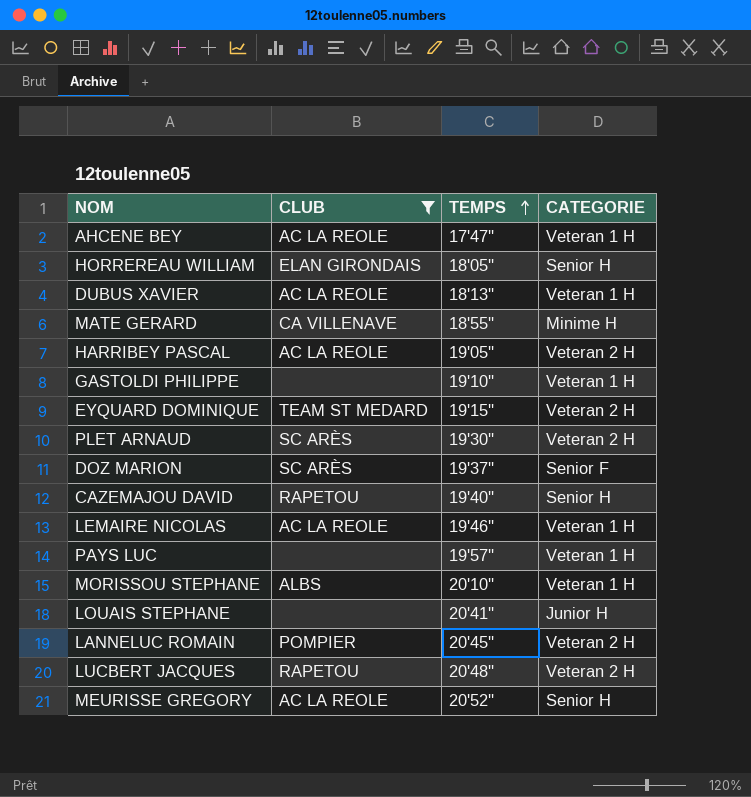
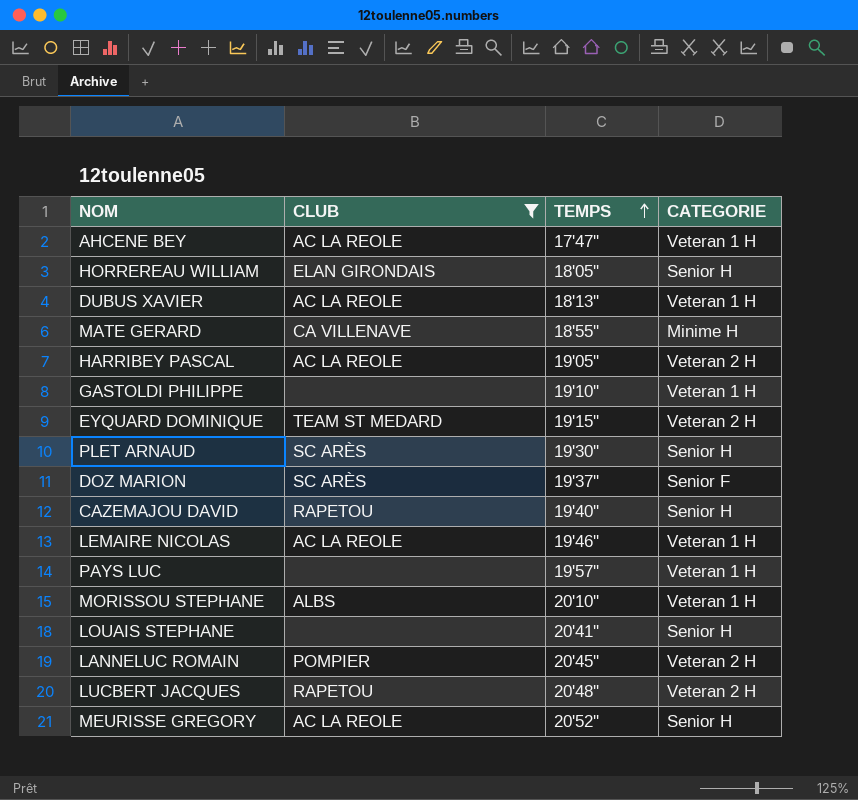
PLET ARNAUD | CATEGORIE: Veteran 2 H -> Senior H
LOUAIS STEPHANE | CATEGORIE: Junior H -> Senior H

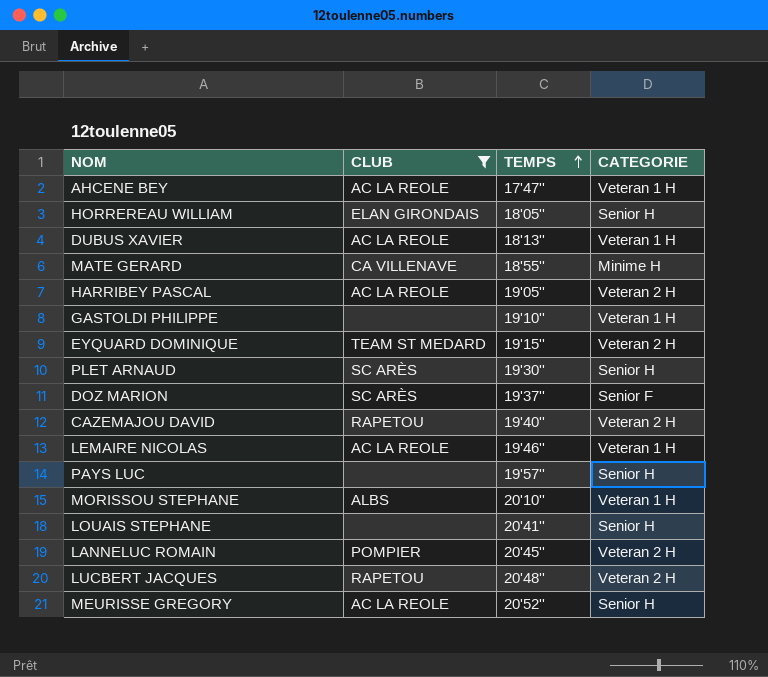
CAZEMAJOU DAVID | CATEGORIE: Senior H -> Veteran 2 H
PAYS LUC | CATEGORIE: Veteran 1 H -> Senior H

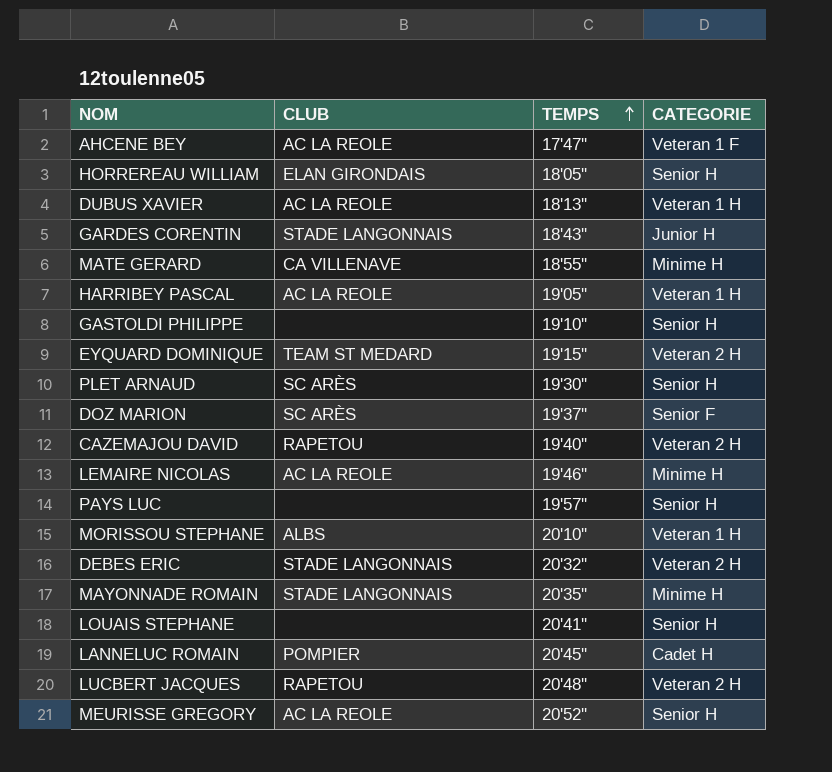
filter: CLUB != STADE LANGONNAIS -> none
AHCENE BEY | CATEGORIE: Veteran 1 H -> Veteran 1 F
HARRIBEY PASCAL | CATEGORIE: Veteran 2 H -> Veteran 1 H
GASTOLDI PHILIPPE | CATEGORIE: Veteran 1 H -> Senior H
LEMAIRE NICOLAS | CATEGORIE: Veteran 1 H -> Minime H
LANNELUC ROMAIN | CATEGORIE: Veteran 2 H -> Cadet H

